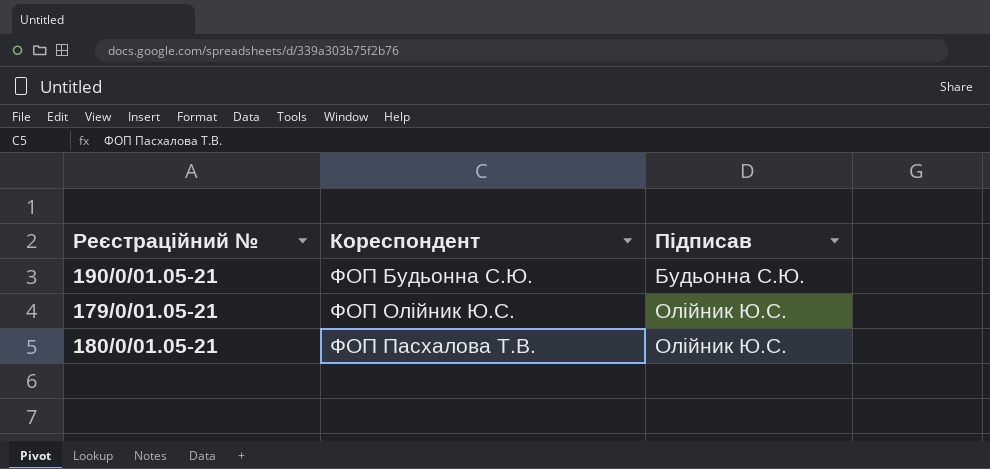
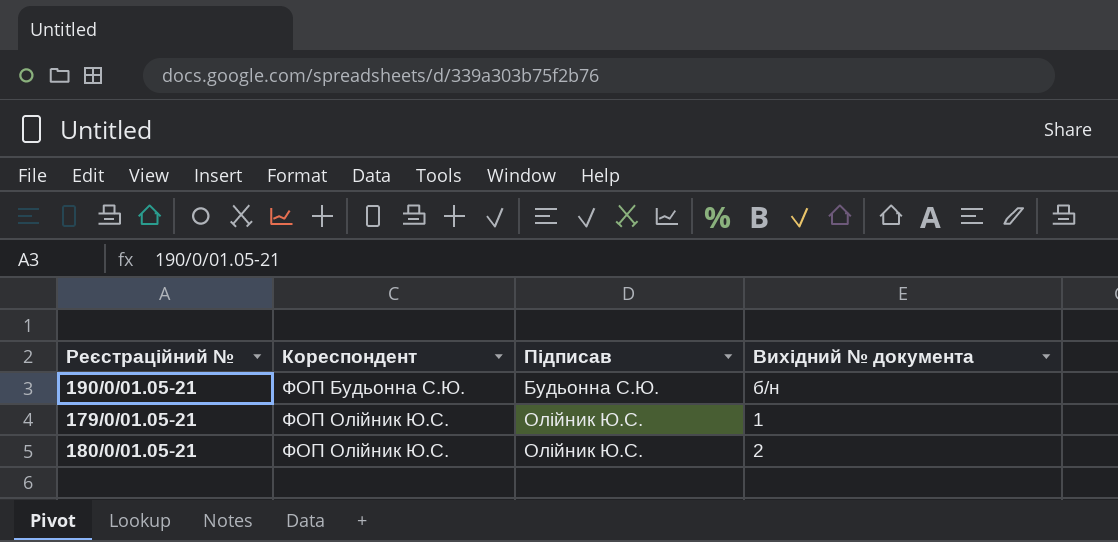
column Вихідний № документа | position: none -> 4
180/0/01.05-21 | Кореспондент: ФОП Пасхалова Т.В. -> ФОП Олійник Ю.С.

